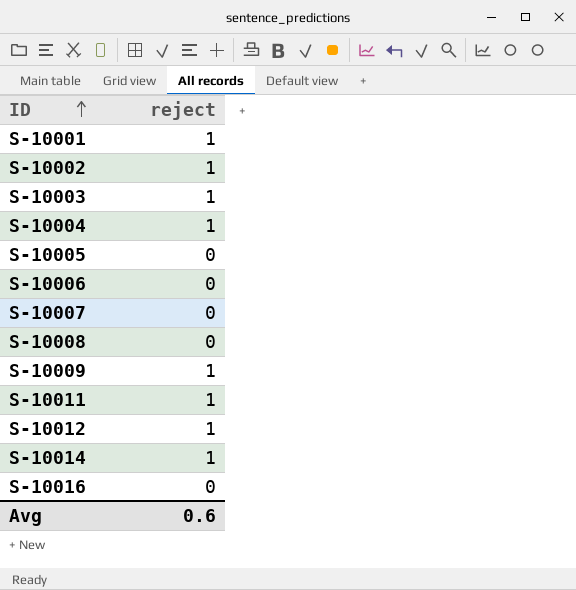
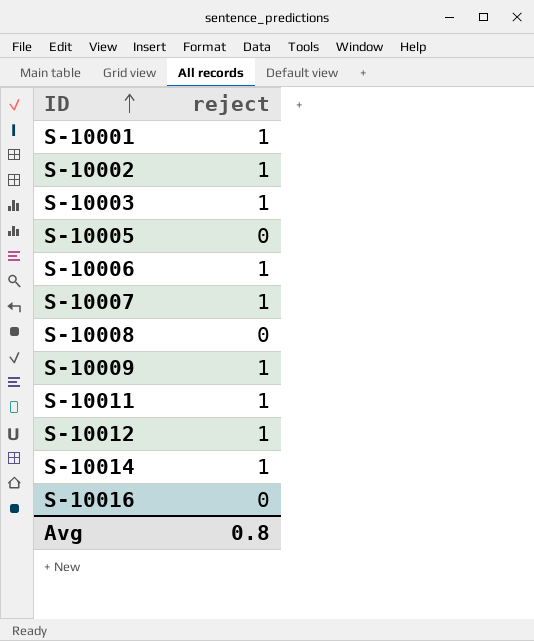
row S-10004: 1 -> none
S-10006 | reject: 0 -> 1
S-10007 | reject: 0 -> 1
Avg | reject: 0.6 -> 0.8

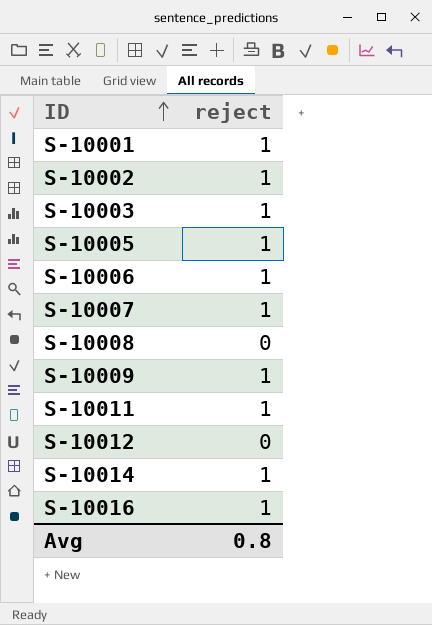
S-10005 | reject: 0 -> 1
S-10012 | reject: 1 -> 0
S-10016 | reject: 0 -> 1

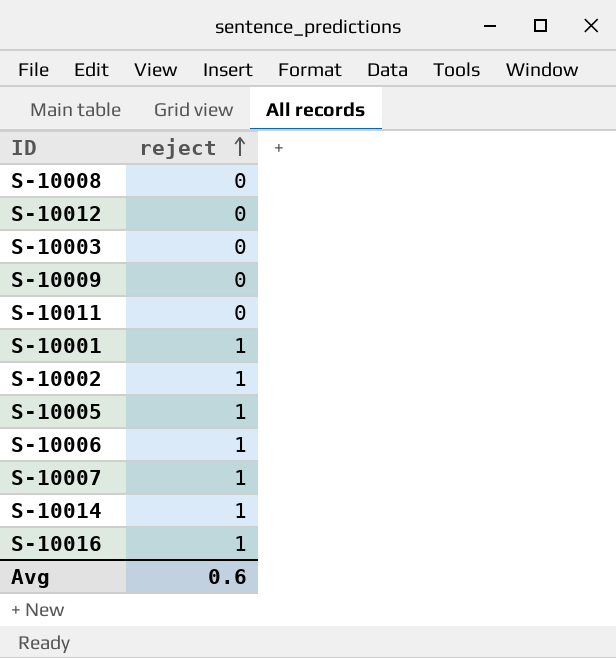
row order: ID ascending -> reject ascending
S-10003 | reject: 1 -> 0
S-10009 | reject: 1 -> 0
S-10011 | reject: 1 -> 0
Avg | reject: 0.8 -> 0.6

